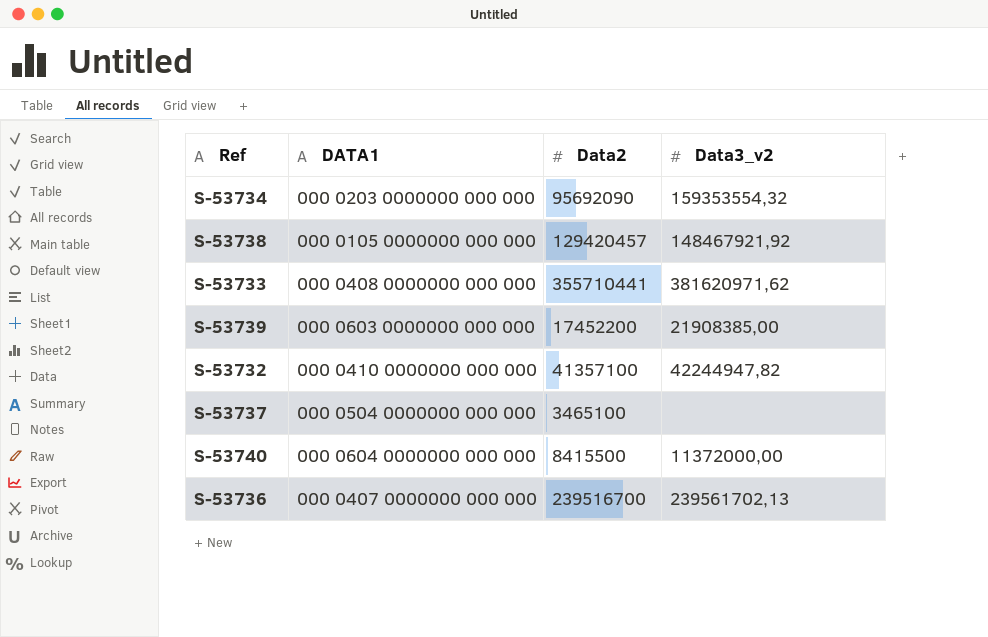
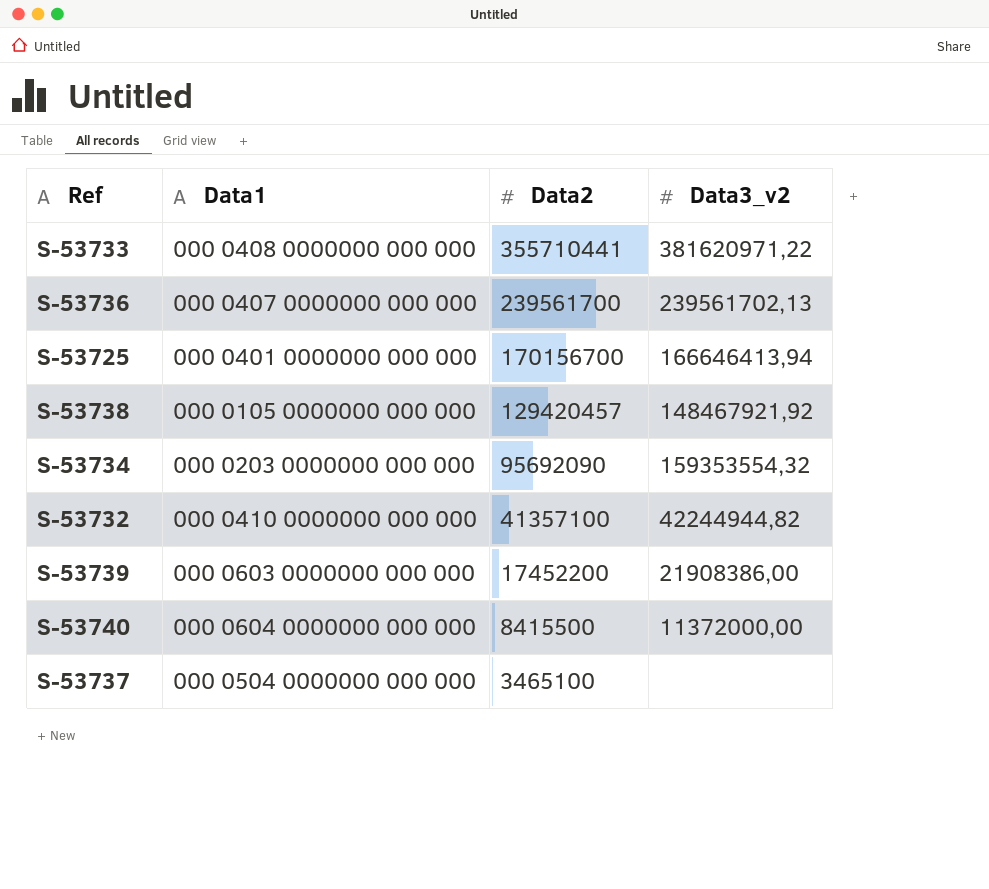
row order: none -> Data2 descending
column name: DATA1 -> Data1
S-53733 | Data3_v2: 381620971,62 -> 381620971,22
S-53736 | Data2: 239516700 -> 239561700
row S-53725: none -> 000 0401 0000000 000 000 | 170156700 | 166646413,94
S-53732 | Data3_v2: 42244947,82 -> 42244944,82
S-53739 | Data3_v2: 21908385,00 -> 21908386,00

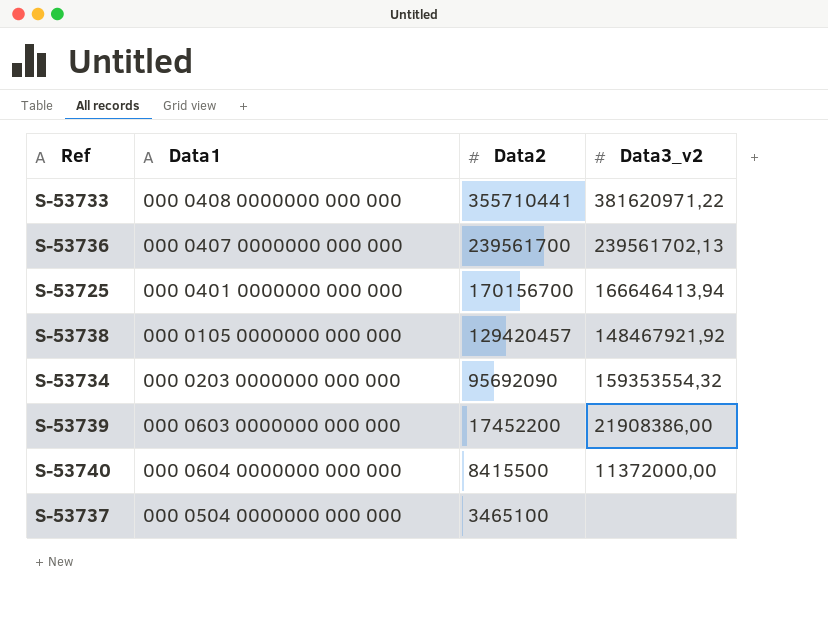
row S-53732: 000 0410 0000000 000 000 | 41357100 | 42244944,82 -> none

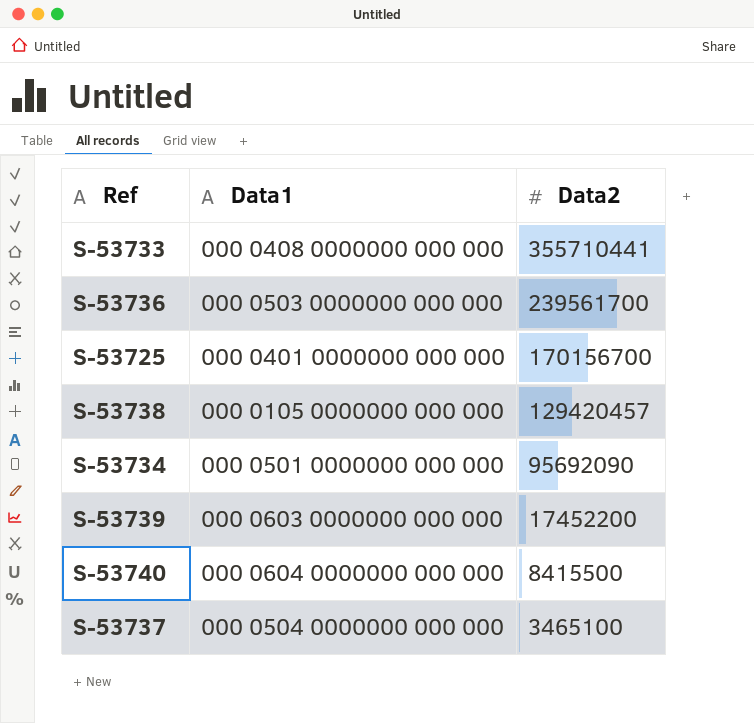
column Data3_v2 | position: 4 -> none
S-53736 | Data1: 000 0407 0000000 000 000 -> 000 0503 0000000 000 000
S-53734 | Data1: 000 0203 0000000 000 000 -> 000 0501 0000000 000 000

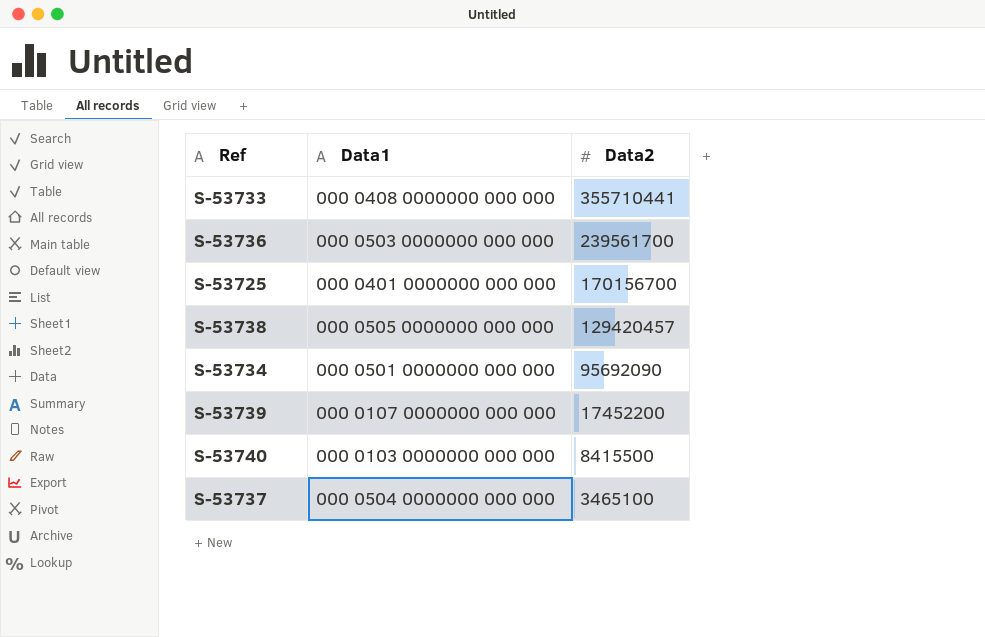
S-53738 | Data1: 000 0105 0000000 000 000 -> 000 0505 0000000 000 000
S-53739 | Data1: 000 0603 0000000 000 000 -> 000 0107 0000000 000 000
S-53740 | Data1: 000 0604 0000000 000 000 -> 000 0103 0000000 000 000

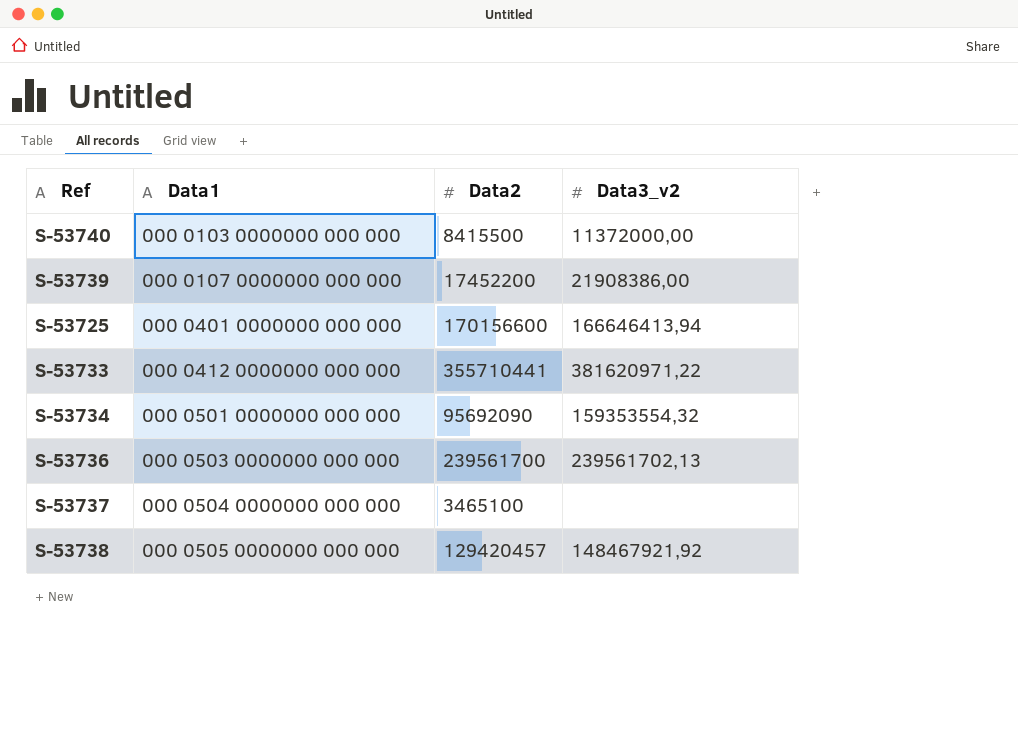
row order: Data2 descending -> Data1 ascending
column Data3_v2 | position: none -> 4
S-53725 | Data2: 170156700 -> 170156600
S-53733 | Data1: 000 0408 0000000 000 000 -> 000 0412 0000000 000 000

